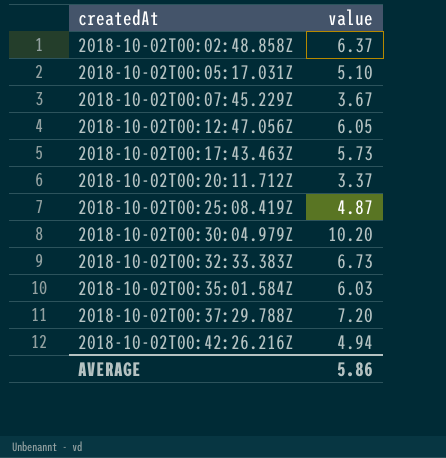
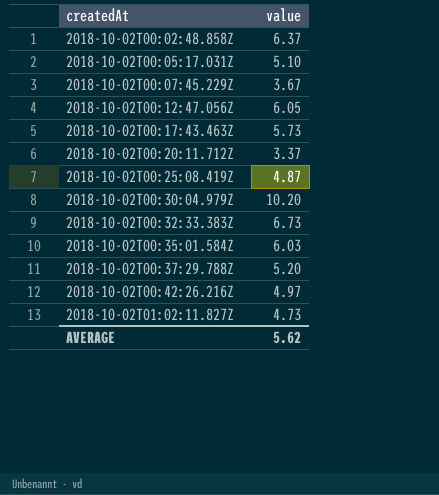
2018-10-02T00:37:29.788Z | value: 7.20 -> 5.20
2018-10-02T00:42:26.216Z | value: 4.94 -> 4.97
row 2018-10-02T01:02:11.827Z: none -> 4.73
AVERAGE | value: 5.86 -> 5.62

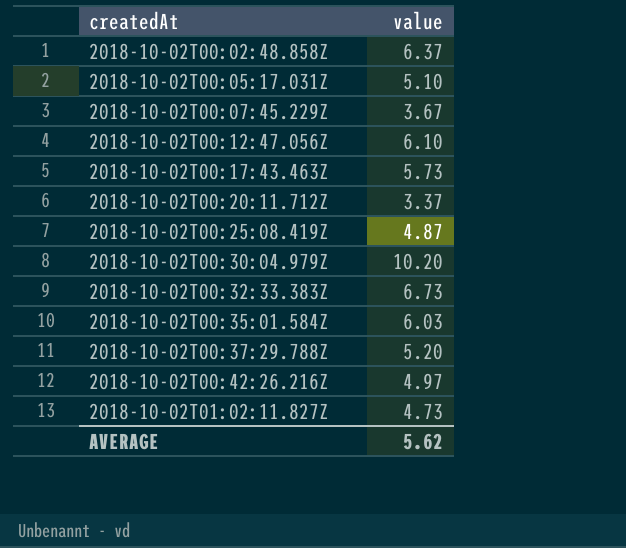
2018-10-02T00:12:47.056Z | value: 6.05 -> 6.10

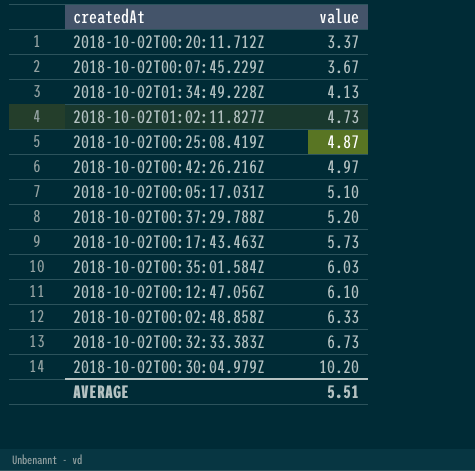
row order: createdAt ascending -> value ascending
row 2018-10-02T01:34:49.228Z: none -> 4.13
2018-10-02T00:02:48.858Z | value: 6.37 -> 6.33
AVERAGE | value: 5.62 -> 5.51

